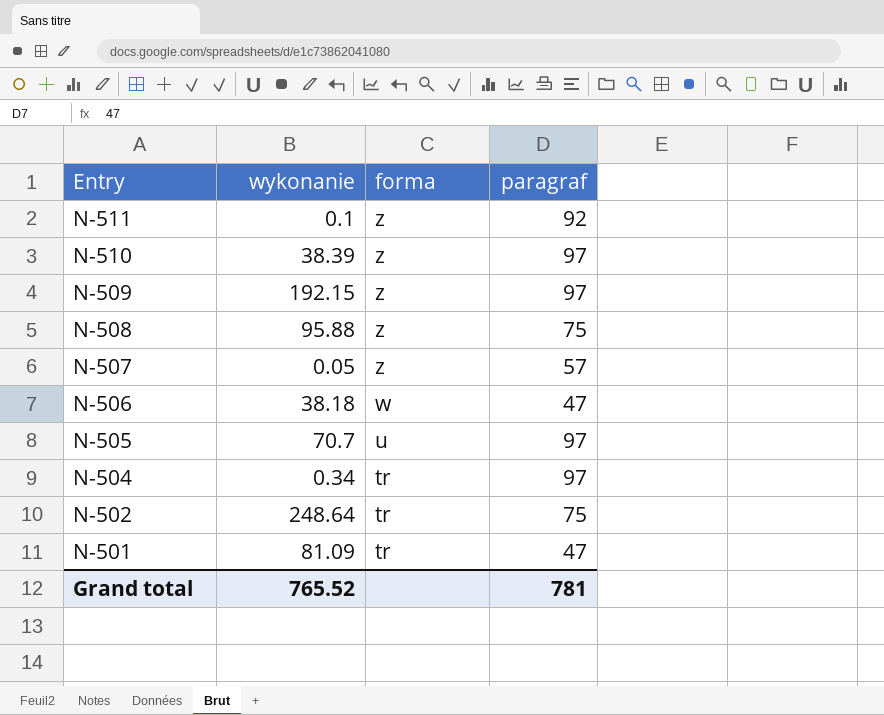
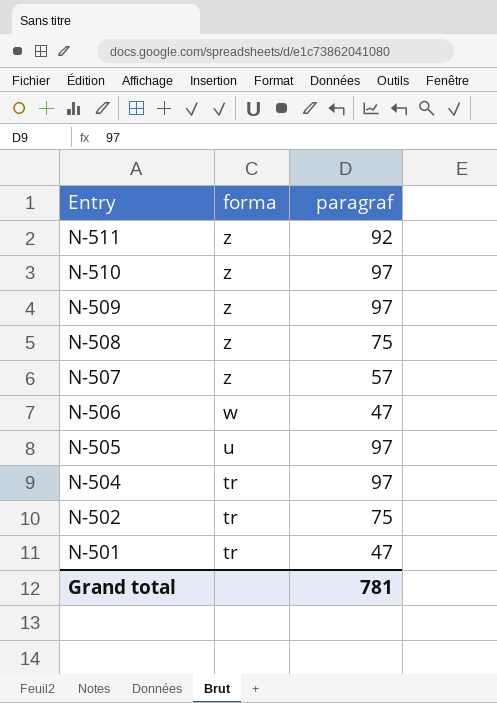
column wykonanie | position: 2 -> none

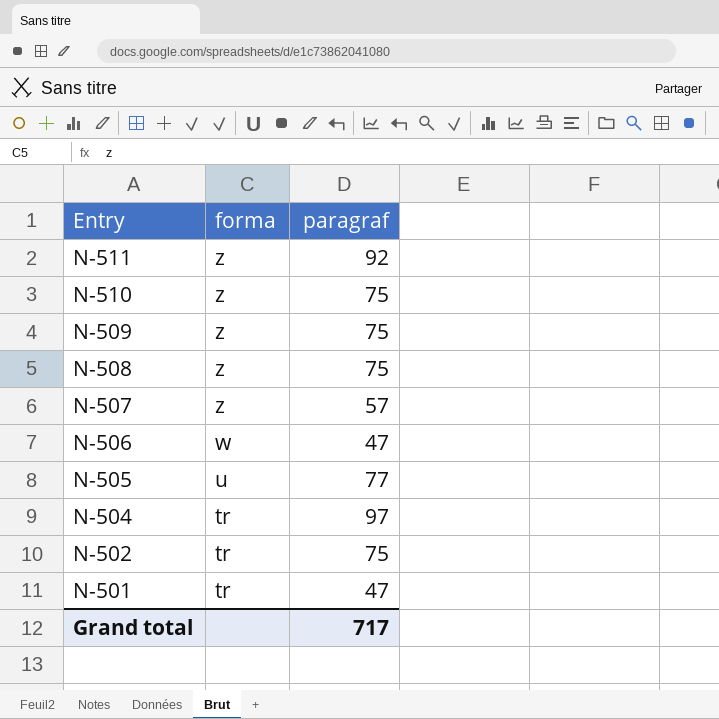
N-510 | paragraf: 97 -> 75
N-509 | paragraf: 97 -> 75
N-505 | paragraf: 97 -> 77
Grand total | paragraf: 781 -> 717

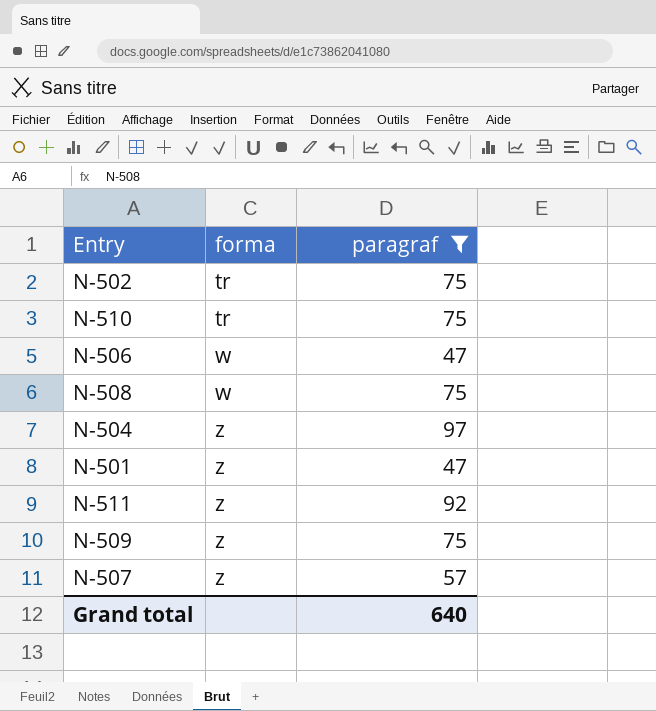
filter: none -> paragraf != 77
row order: Entry descending -> forma ascending
N-510 | forma: z -> tr
N-508 | forma: z -> w
N-504 | forma: tr -> z
N-501 | forma: tr -> z
Grand total | paragraf: 717 -> 640

